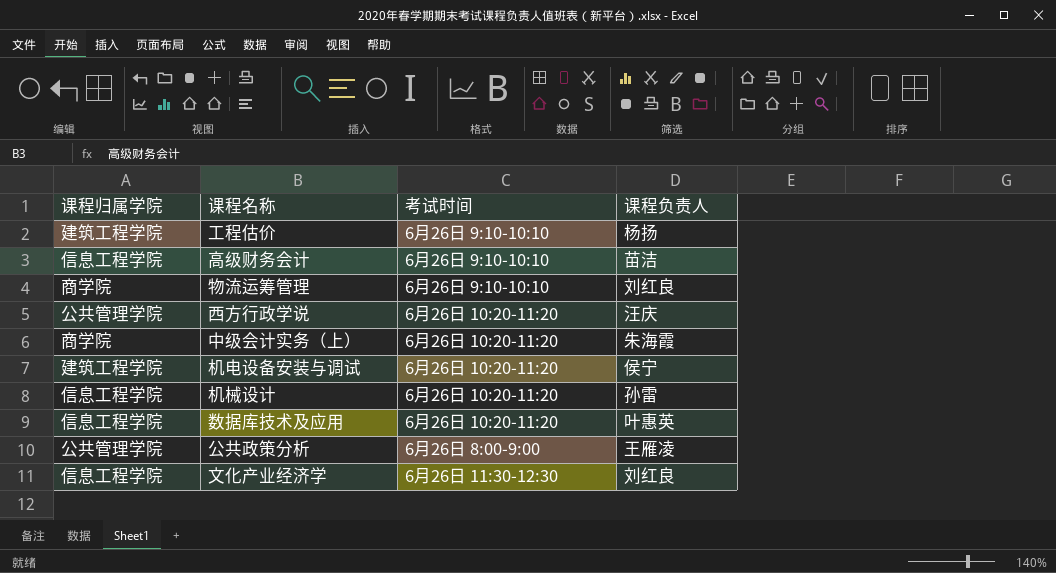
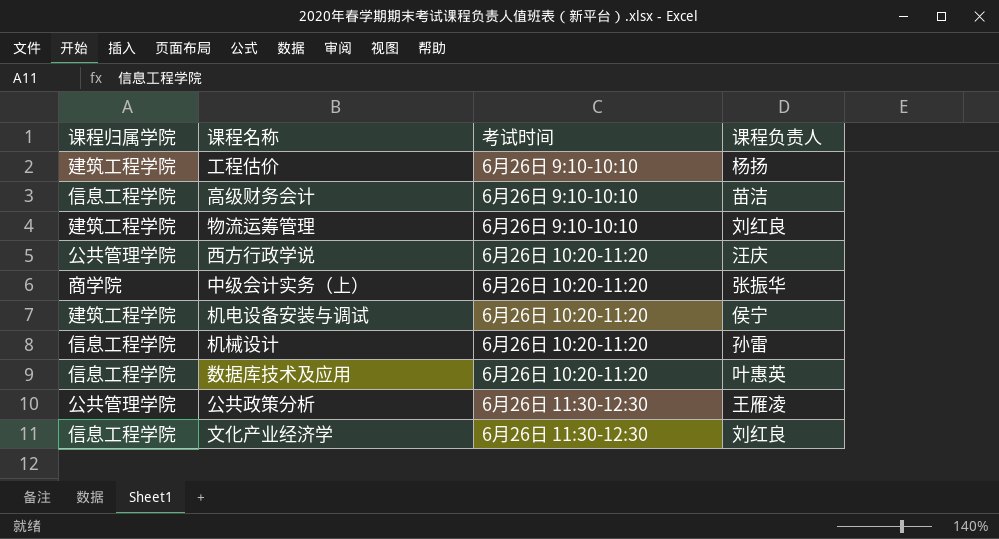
物流运筹管理 | 课程归属学院: 商学院 -> 建筑工程学院
中级会计实务（上） | 课程负责人: 朱海霞 -> 张振华
公共政策分析 | 考试时间: 6月26日 8:00-9:00 -> 6月26日 11:30-12:30

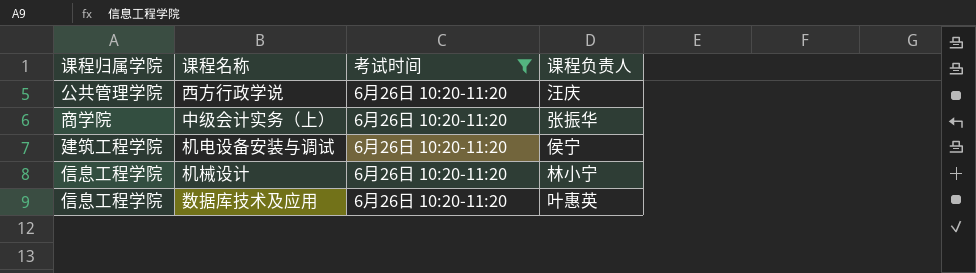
filter: none -> 考试时间 = 6月26日 10:20-11:20
机械设计 | 课程负责人: 孙雷 -> 林小宁

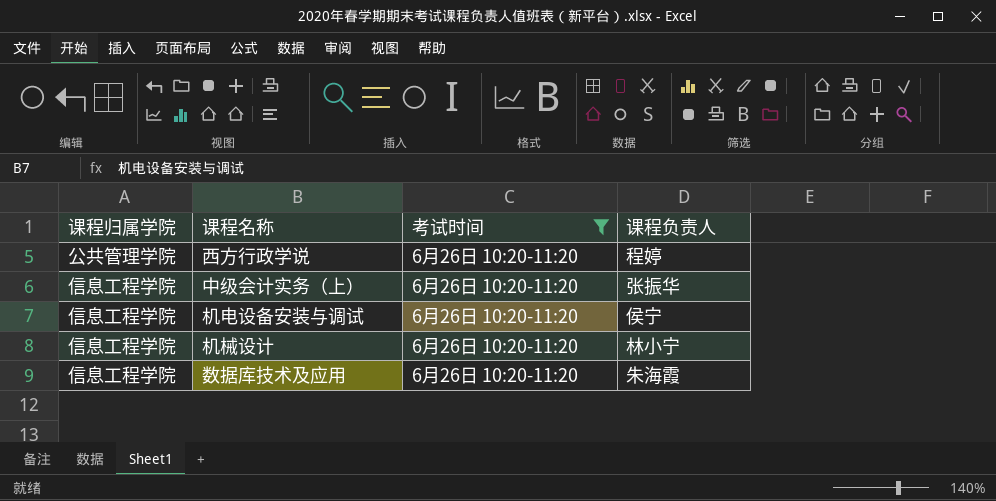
西方行政学说 | 课程负责人: 汪庆 -> 程婷
中级会计实务（上） | 课程归属学院: 商学院 -> 信息工程学院
机电设备安装与调试 | 课程归属学院: 建筑工程学院 -> 信息工程学院
数据库技术及应用 | 课程负责人: 叶惠英 -> 朱海霞

